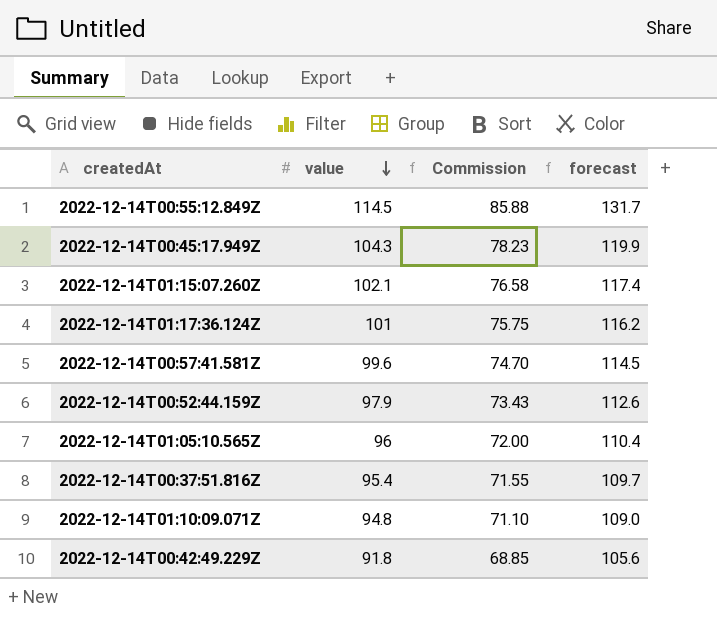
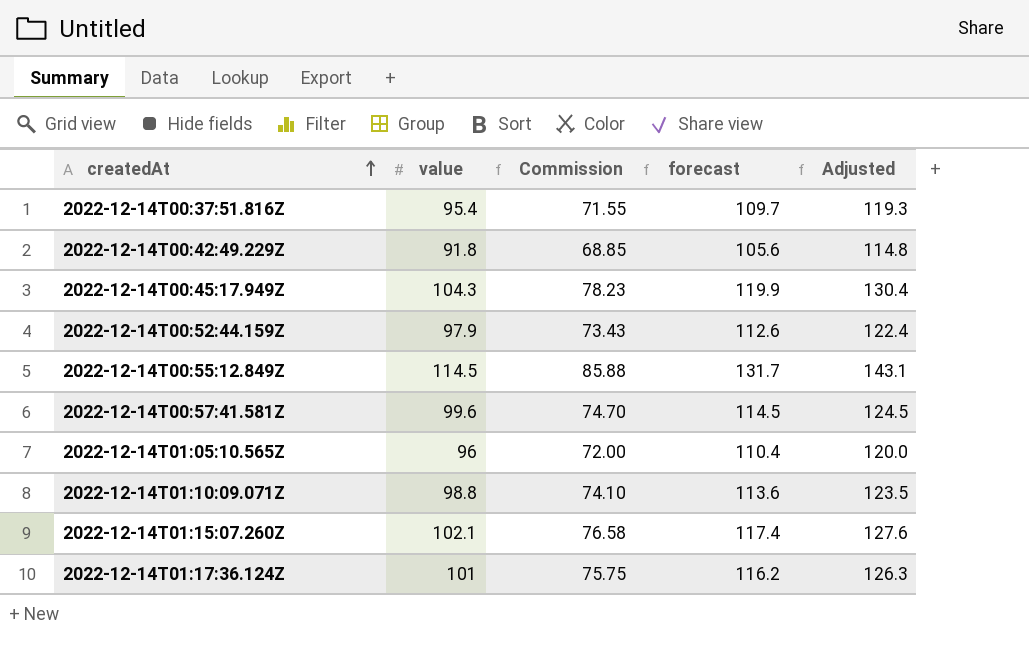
row order: value descending -> createdAt ascending
column Adjusted | formula: none -> [value] * 1.25
2022-12-14T01:10:09.071Z | value: 94.8 -> 98.8
2022-12-14T01:10:09.071Z | Commission: 71.10 -> 74.10
2022-12-14T01:10:09.071Z | forecast: 109.0 -> 113.6

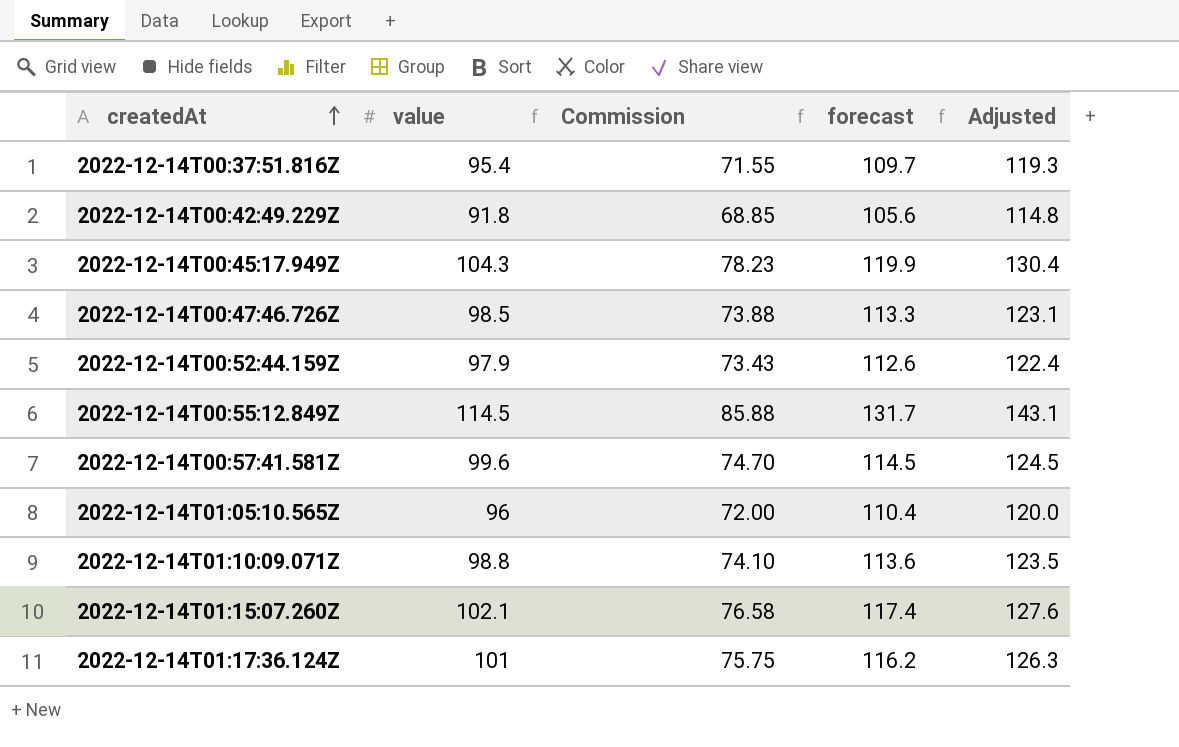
row 2022-12-14T00:47:46.726Z: none -> 98.5 | 73.88 | 113.3 | 123.1

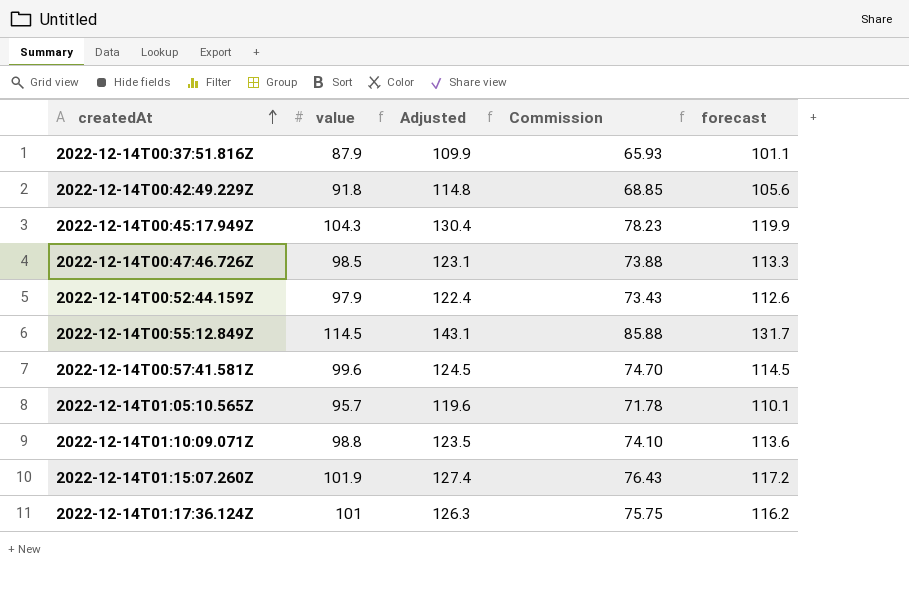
column Adjusted | position: 5 -> 3
2022-12-14T00:37:51.816Z | value: 95.4 -> 87.9
2022-12-14T00:37:51.816Z | Adjusted: 119.3 -> 109.9
2022-12-14T00:37:51.816Z | Commission: 71.55 -> 65.93
2022-12-14T00:37:51.816Z | forecast: 109.7 -> 101.1
2022-12-14T01:05:10.565Z | value: 96 -> 95.7
2022-12-14T01:05:10.565Z | Adjusted: 120.0 -> 119.6
2022-12-14T01:05:10.565Z | Commission: 72.00 -> 71.78
2022-12-14T01:05:10.565Z | forecast: 110.4 -> 110.1
2022-12-14T01:15:07.260Z | value: 102.1 -> 101.9
2022-12-14T01:15:07.260Z | Adjusted: 127.6 -> 127.4
2022-12-14T01:15:07.260Z | Commission: 76.58 -> 76.43
2022-12-14T01:15:07.260Z | forecast: 117.4 -> 117.2

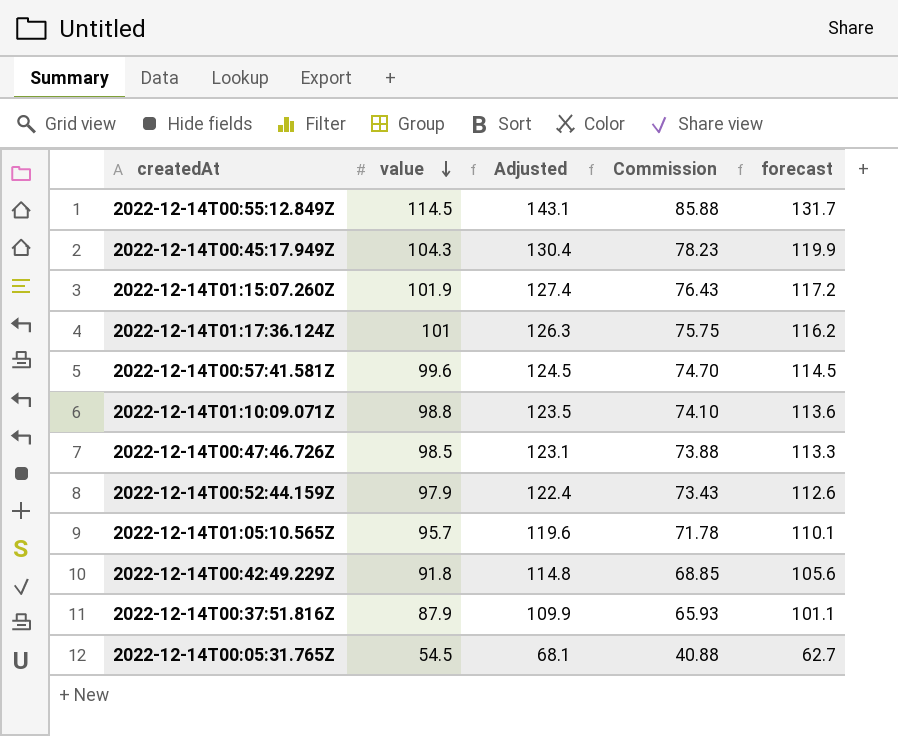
row order: createdAt ascending -> value descending
row 2022-12-14T00:05:31.765Z: none -> 54.5 | 68.1 | 40.88 | 62.7

